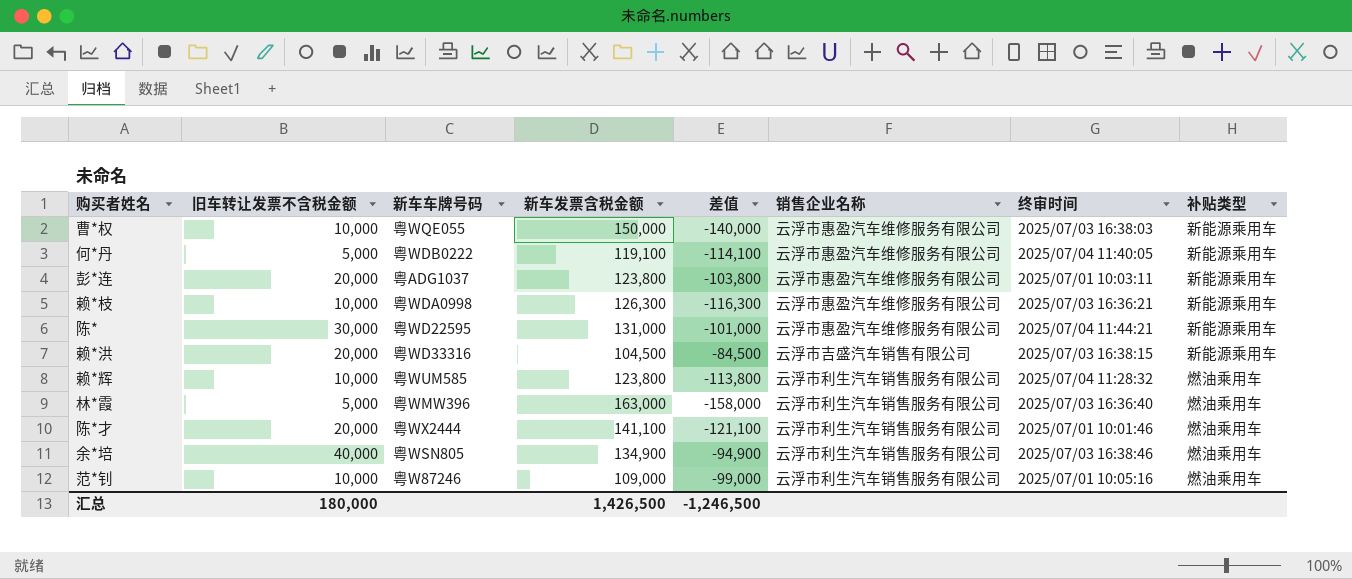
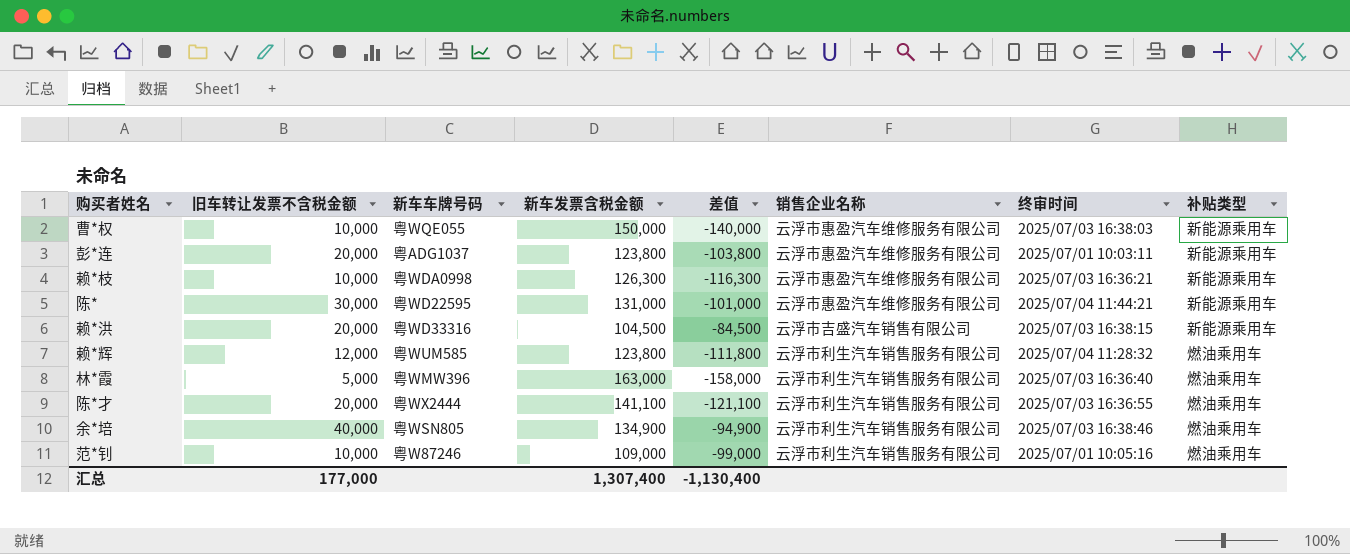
row 何*丹: 5,000 | 粤WDB0222 | 119,100 | -114,100 | 云浮市惠盈汽车维修服务有限公司 | 2025/07/04 11:40:05 | 新能源乘用车 -> none
赖*辉 | 旧车转让发票不含税金额: 10,000 -> 12,000
赖*辉 | 差值: -113,800 -> -111,800
陈*才 | 终审时间: 2025/07/01 10:01:46 -> 2025/07/03 16:36:55
汇总 | 旧车转让发票不含税金额: 180,000 -> 177,000
汇总 | 新车发票含税金额: 1,426,500 -> 1,307,400
汇总 | 差值: -1,246,500 -> -1,130,400

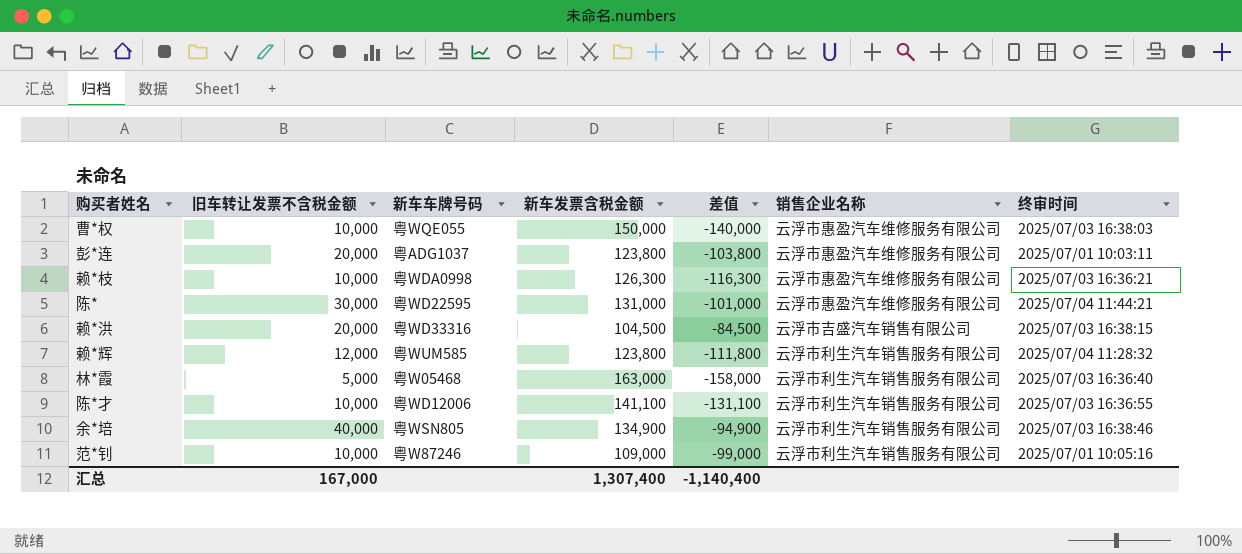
column 补贴类型 | position: 8 -> none
林*霞 | 新车车牌号码: 粤WMW396 -> 粤W05468
陈*才 | 旧车转让发票不含税金额: 20,000 -> 10,000
陈*才 | 新车车牌号码: 粤WX2444 -> 粤WD12006
陈*才 | 差值: -121,100 -> -131,100
汇总 | 旧车转让发票不含税金额: 177,000 -> 167,000
汇总 | 差值: -1,130,400 -> -1,140,400

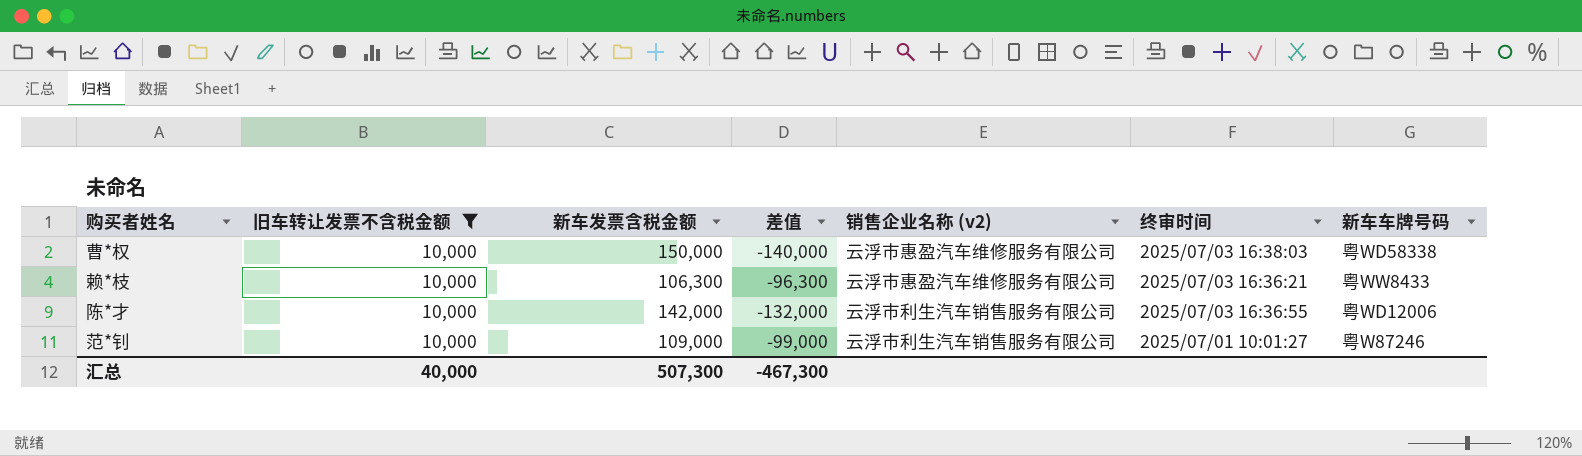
filter: none -> 旧车转让发票不含税金额 = 10,000
column name: 销售企业名称 -> 销售企业名称 (v2)
column 新车车牌号码 | position: 3 -> 7
曹*权 | 新车车牌号码: 粤WQE055 -> 粤WD58338
赖*枝 | 新车发票含税金额: 126,300 -> 106,300
赖*枝 | 差值: -116,300 -> -96,300
赖*枝 | 新车车牌号码: 粤WDA0998 -> 粤WW8433
陈*才 | 新车发票含税金额: 141,100 -> 142,000
陈*才 | 差值: -131,100 -> -132,000
范*钊 | 终审时间: 2025/07/01 10:05:16 -> 2025/07/01 10:01:27
汇总 | 旧车转让发票不含税金额: 167,000 -> 40,000
汇总 | 新车发票含税金额: 1,307,400 -> 507,300
汇总 | 差值: -1,140,400 -> -467,300

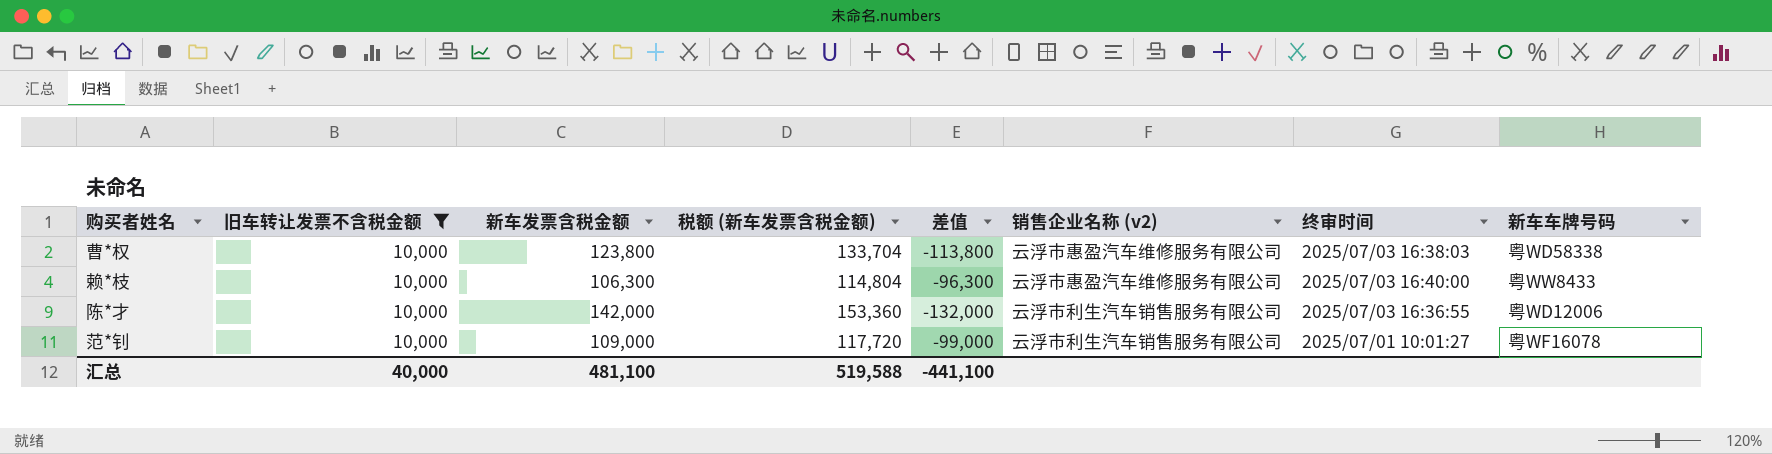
column 税额 (新车发票含税金额) | formula: none -> [新车发票含税金额] * 1.08
曹*权 | 新车发票含税金额: 150,000 -> 123,800
曹*权 | 差值: -140,000 -> -113,800
赖*枝 | 终审时间: 2025/07/03 16:36:21 -> 2025/07/03 16:40:00
范*钊 | 新车车牌号码: 粤W87246 -> 粤WF16078
汇总 | 新车发票含税金额: 507,300 -> 481,100
汇总 | 差值: -467,300 -> -441,100

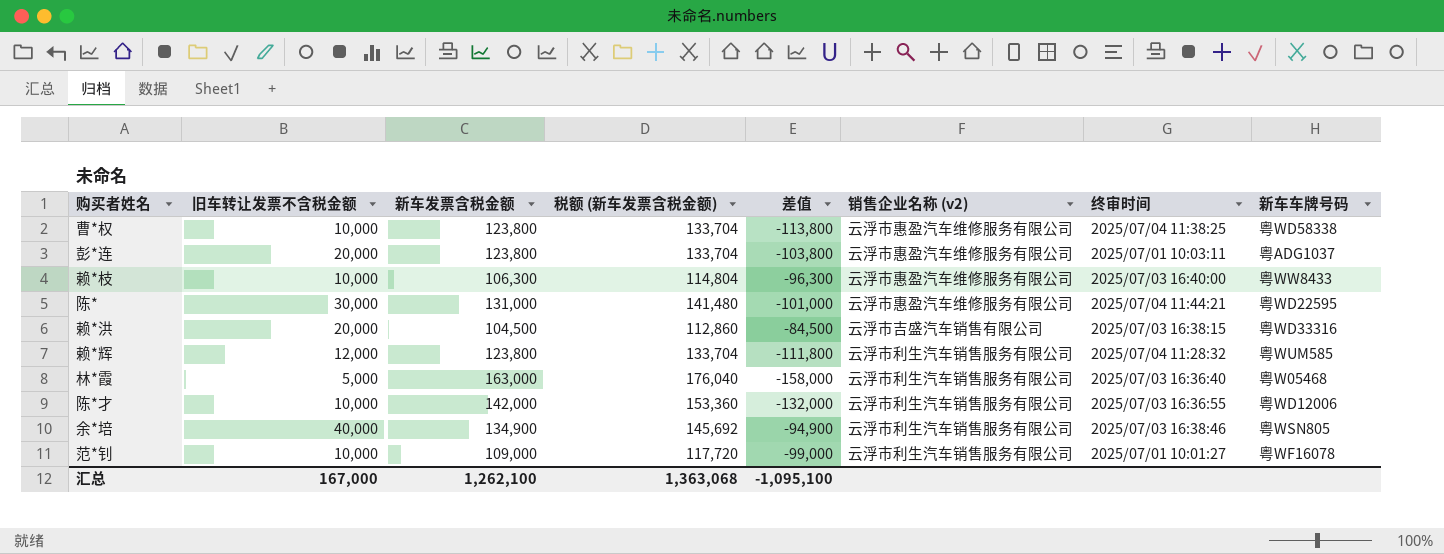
filter: 旧车转让发票不含税金额 = 10,000 -> none
曹*权 | 终审时间: 2025/07/03 16:38:03 -> 2025/07/04 11:38:25
汇总 | 旧车转让发票不含税金额: 40,000 -> 167,000
汇总 | 新车发票含税金额: 481,100 -> 1,262,100
汇总 | 税额 (新车发票含税金额): 519,588 -> 1,363,068
汇总 | 差值: -441,100 -> -1,095,100

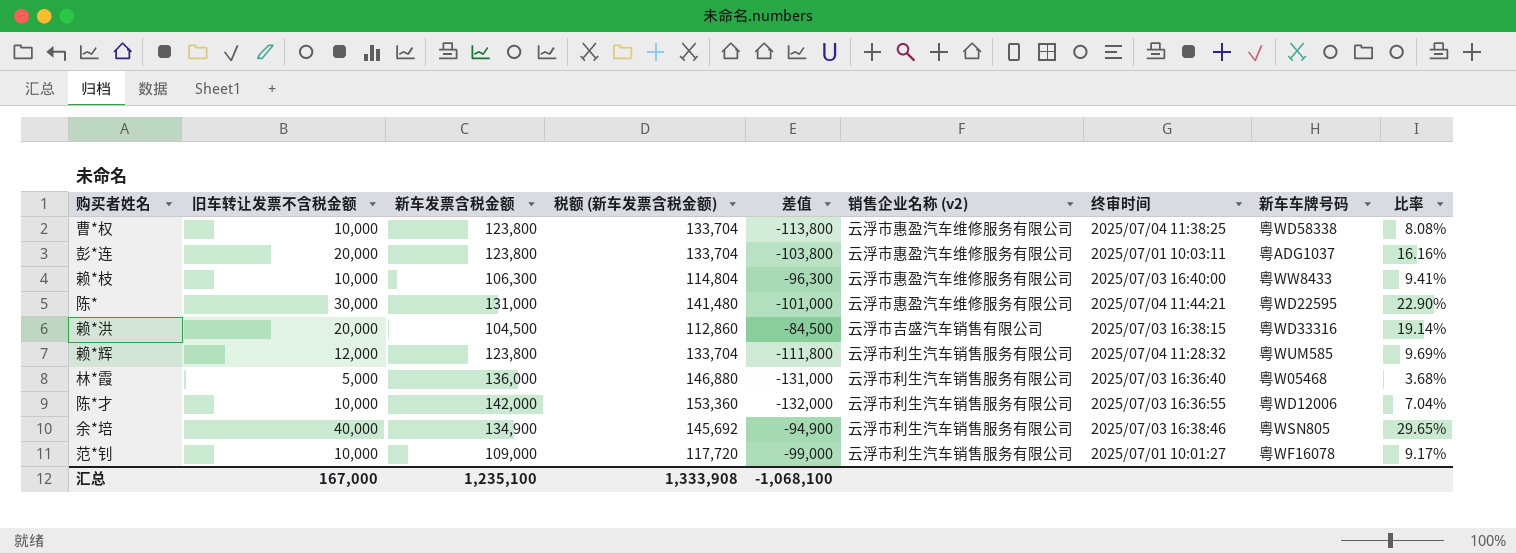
column 比率 | formula: none -> [旧车转让发票不含税金额] / [新车发票含税金额]
林*霞 | 新车发票含税金额: 163,000 -> 136,000
林*霞 | 税额 (新车发票含税金额): 176,040 -> 146,880
林*霞 | 差值: -158,000 -> -131,000
汇总 | 新车发票含税金额: 1,262,100 -> 1,235,100
汇总 | 税额 (新车发票含税金额): 1,363,068 -> 1,333,908
汇总 | 差值: -1,095,100 -> -1,068,100

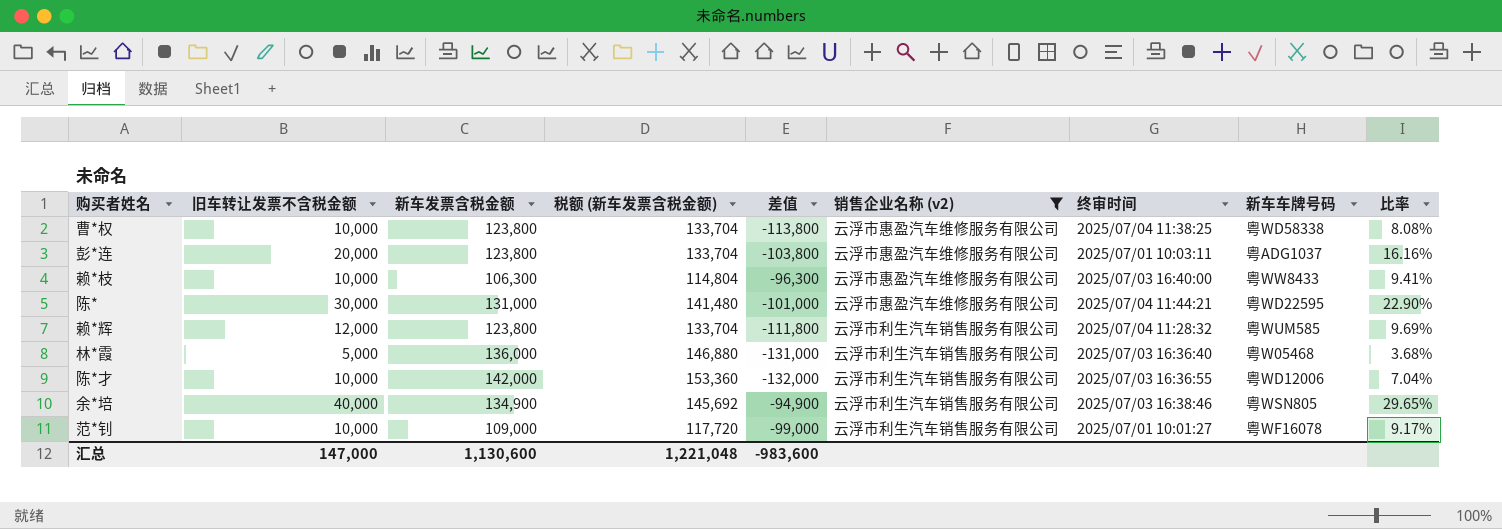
filter: none -> 销售企业名称 (v2) != 云浮市吉盛汽车销售有限公司
汇总 | 旧车转让发票不含税金额: 167,000 -> 147,000
汇总 | 新车发票含税金额: 1,235,100 -> 1,130,600
汇总 | 税额 (新车发票含税金额): 1,333,908 -> 1,221,048
汇总 | 差值: -1,068,100 -> -983,600

